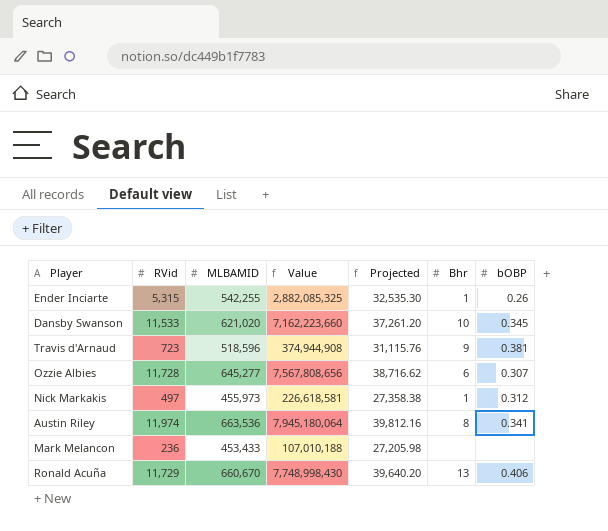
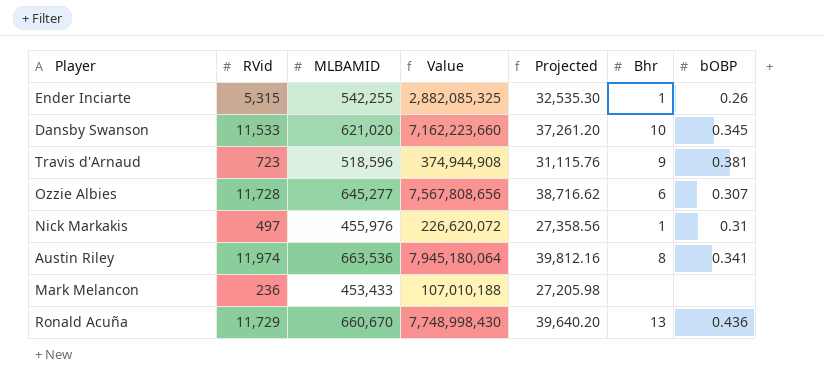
Nick Markakis | MLBAMID: 455,973 -> 455,976
Nick Markakis | Value: 226,618,581 -> 226,620,072
Nick Markakis | Projected: 27,358.38 -> 27,358.56
Nick Markakis | bOBP: 0.312 -> 0.31
Ronald Acuña | bOBP: 0.406 -> 0.436

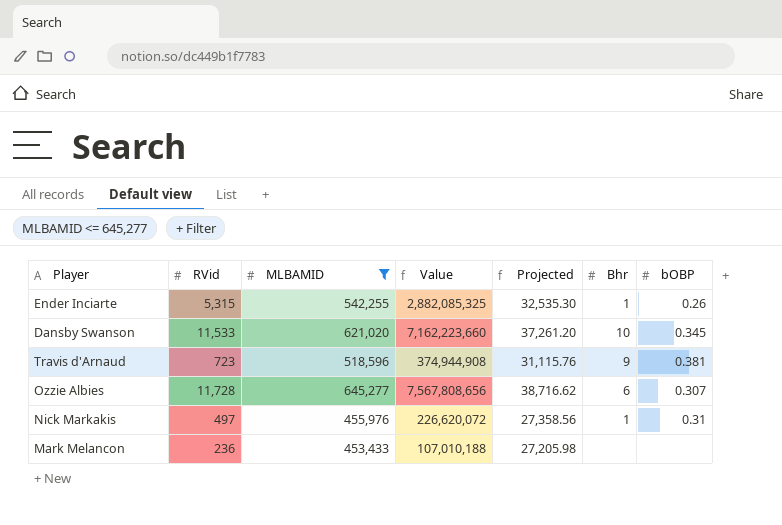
filter: none -> MLBAMID <= 645,277

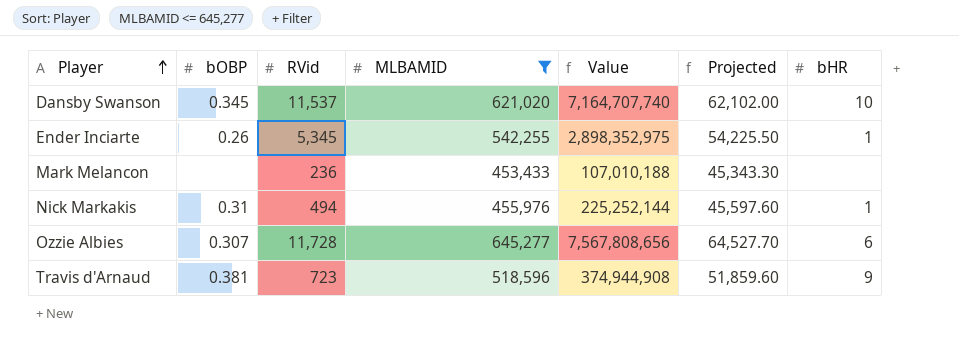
row order: none -> Player ascending
column bOBP | position: 7 -> 2
column Projected | formula: [MLBAMID] * 0.06 -> [MLBAMID] * 0.1
column name: Bhr -> bHR
Dansby Swanson | RVid: 11,533 -> 11,537
Dansby Swanson | Value: 7,162,223,660 -> 7,164,707,740
Ender Inciarte | RVid: 5,315 -> 5,345
Ender Inciarte | Value: 2,882,085,325 -> 2,898,352,975
Nick Markakis | RVid: 497 -> 494
Nick Markakis | Value: 226,620,072 -> 225,252,144

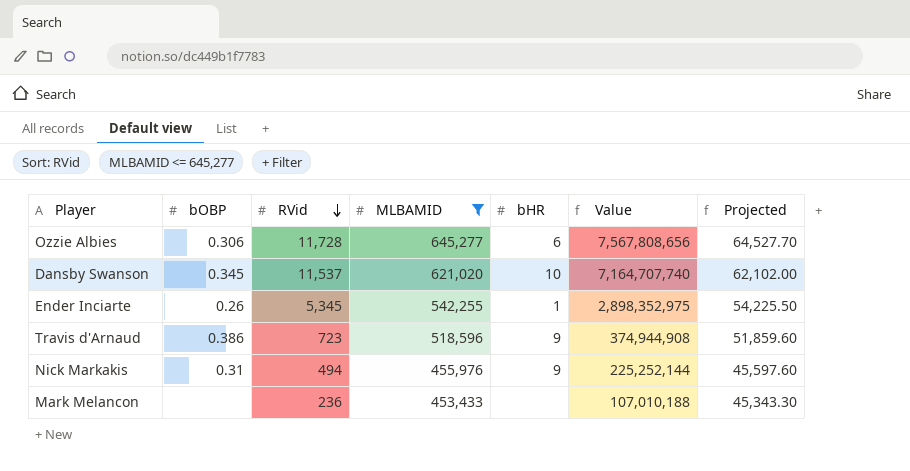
row order: Player ascending -> RVid descending
column bHR | position: 7 -> 5
Ozzie Albies | bOBP: 0.307 -> 0.306
Travis d'Arnaud | bOBP: 0.381 -> 0.386
Nick Markakis | bHR: 1 -> 9

